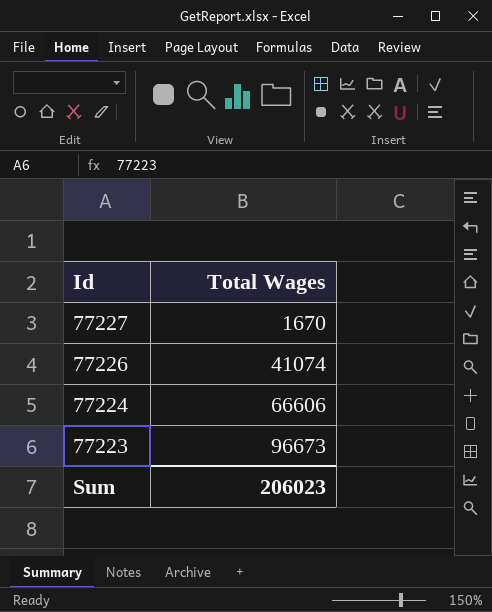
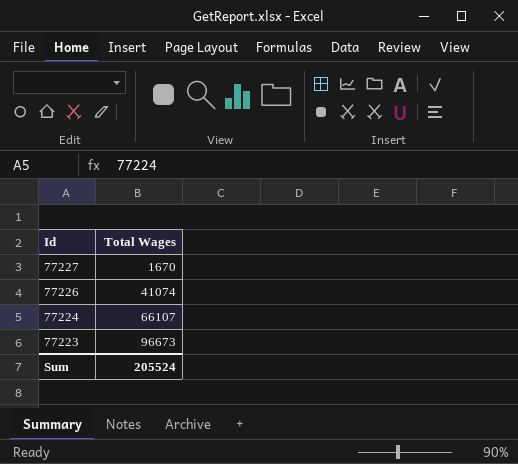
77224 | Total Wages: 66606 -> 66107
Sum | Total Wages: 206023 -> 205524

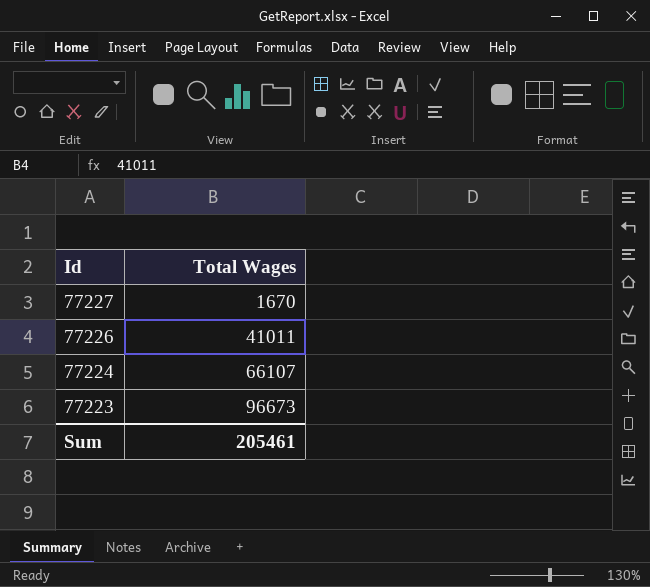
77226 | Total Wages: 41074 -> 41011
Sum | Total Wages: 205524 -> 205461

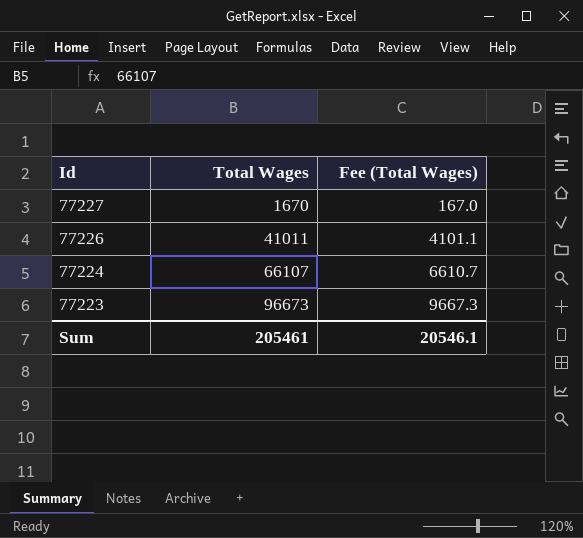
column Fee (Total Wages) | formula: none -> [Total Wages] * 0.1

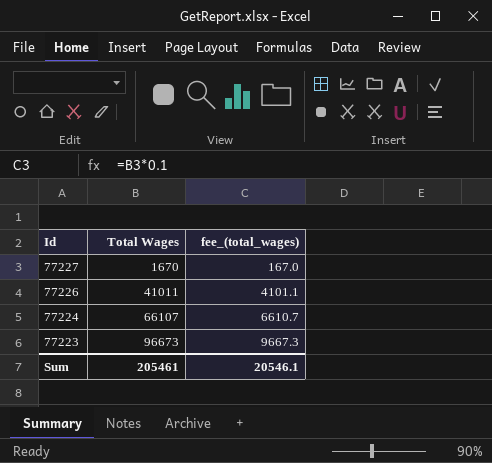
column name: Fee (Total Wages) -> fee_(total_wages)

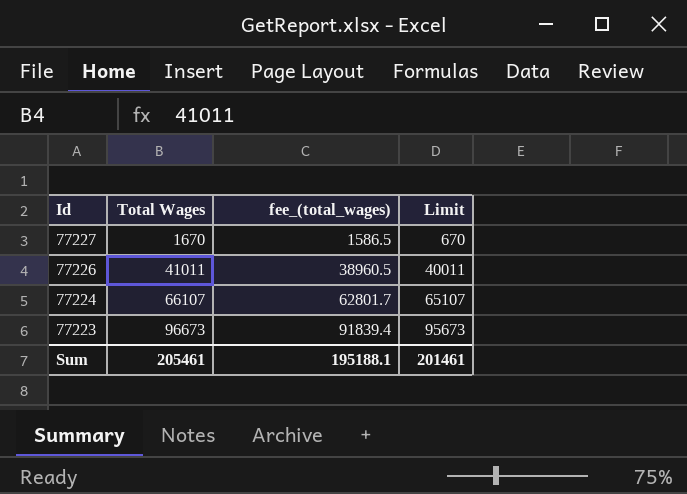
column fee_(total_wages) | formula: [Total Wages] * 0.1 -> [Total Wages] * 0.95
column Limit | formula: none -> [Total Wages] - 1000
Sum | fee_(total_wages): 20546.1 -> 195188.1

